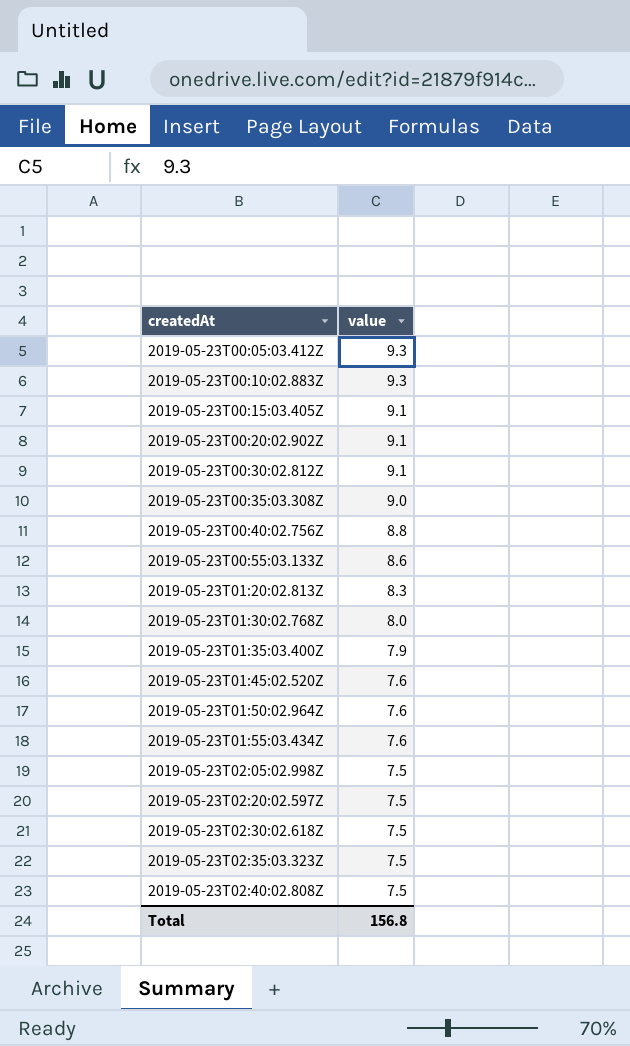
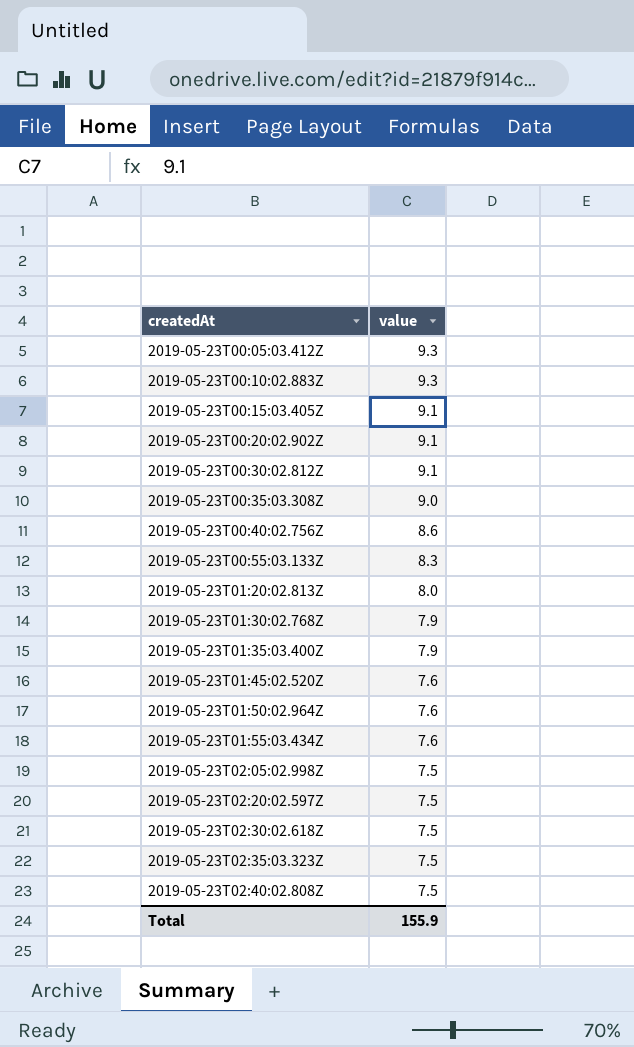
2019-05-23T00:40:02.756Z | value: 8.8 -> 8.6
2019-05-23T00:55:03.133Z | value: 8.6 -> 8.3
2019-05-23T01:20:02.813Z | value: 8.3 -> 8.0
2019-05-23T01:30:02.768Z | value: 8.0 -> 7.9
Total | value: 156.8 -> 155.9

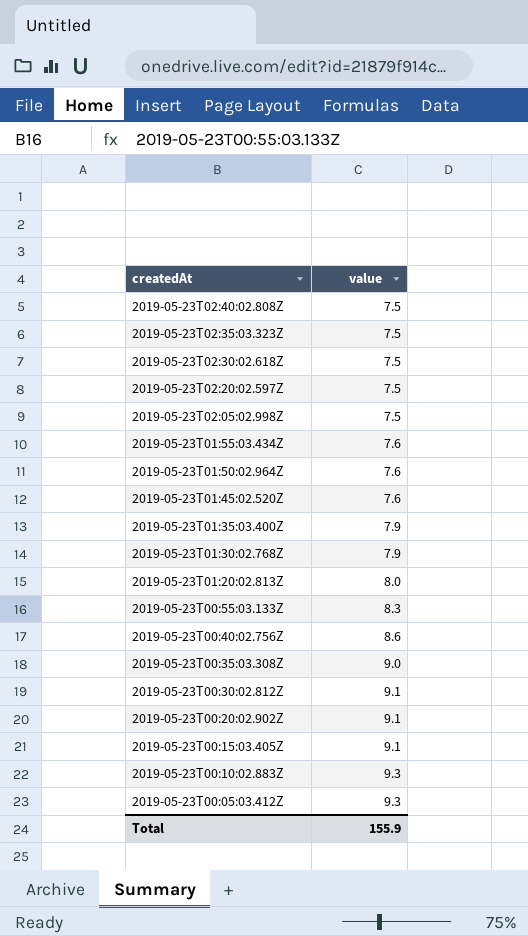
row order: createdAt ascending -> createdAt descending

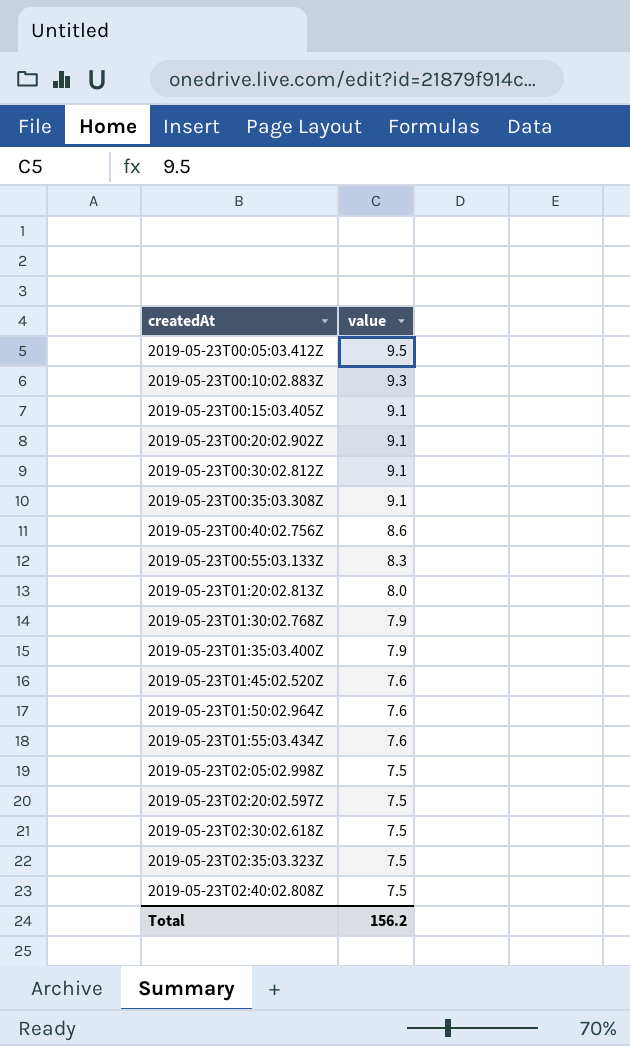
row order: createdAt descending -> createdAt ascending
2019-05-23T00:05:03.412Z | value: 9.3 -> 9.5
2019-05-23T00:35:03.308Z | value: 9.0 -> 9.1
Total | value: 155.9 -> 156.2

